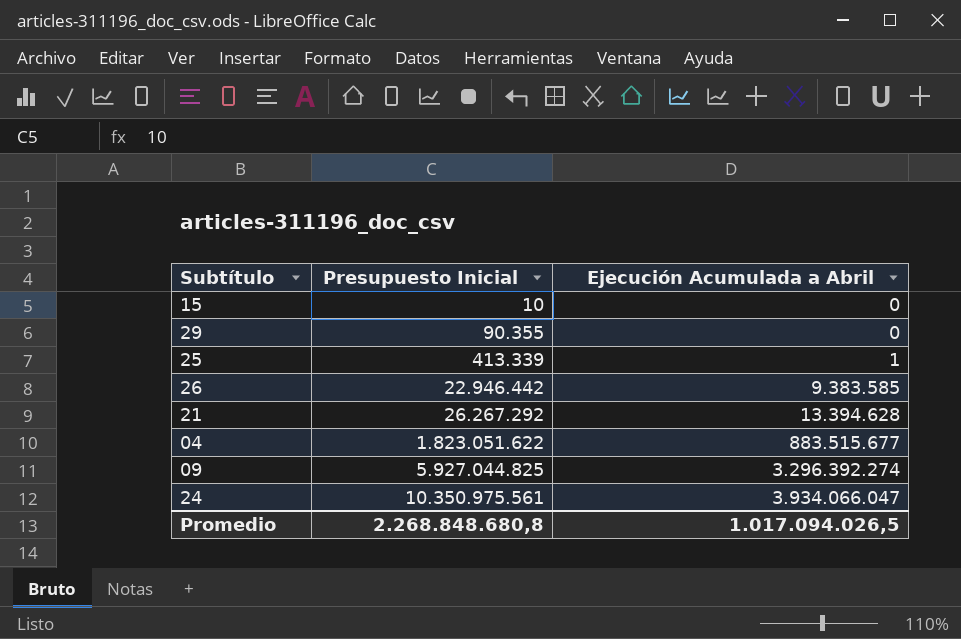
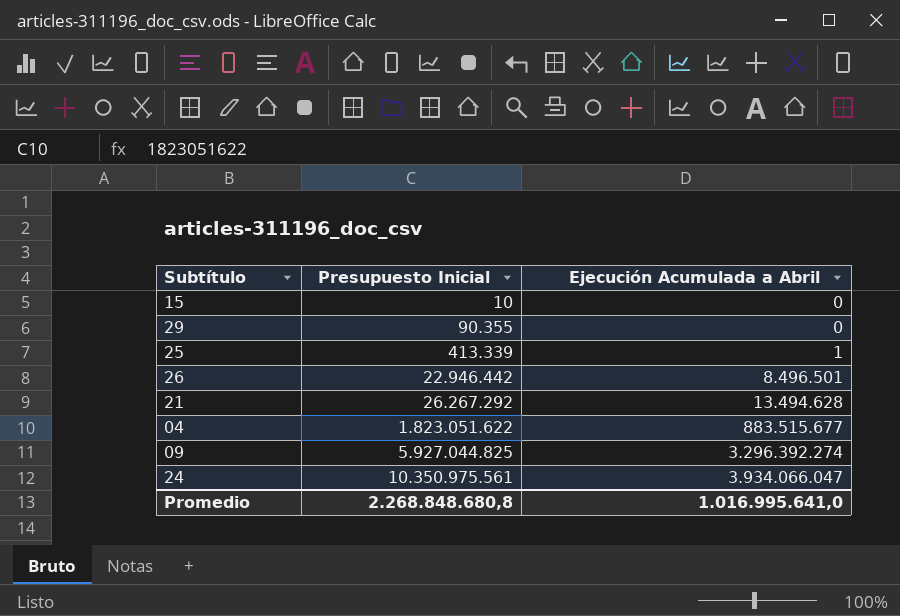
26 | Ejecución Acumulada a Abril: 9.383.585 -> 8.496.501
21 | Ejecución Acumulada a Abril: 13.394.628 -> 13.494.628
Promedio | Ejecución Acumulada a Abril: 1.017.094.026,5 -> 1.016.995.641,0

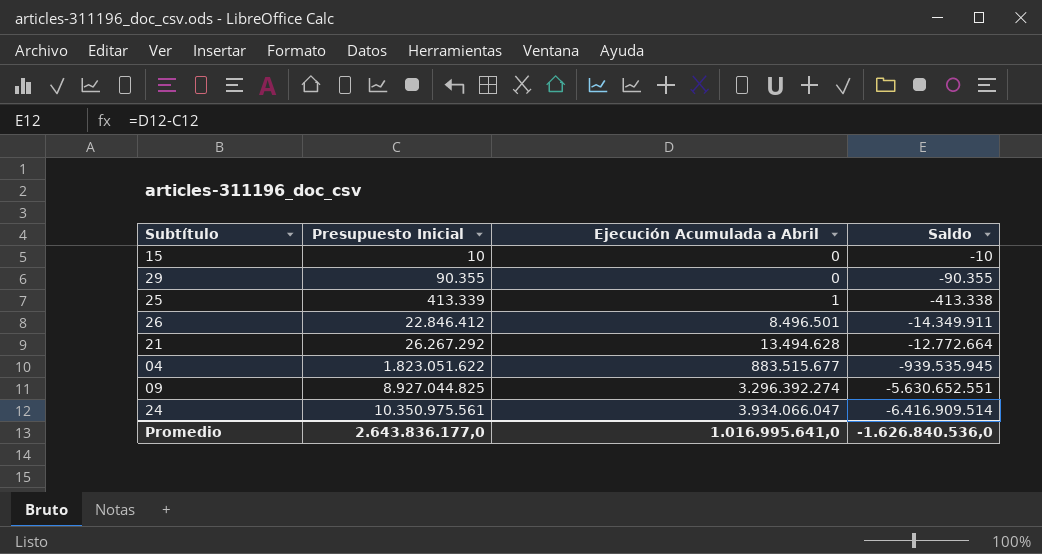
column Saldo | formula: none -> [Ejecución Acumulada a Abril] - [Presupuesto Inicial]
26 | Presupuesto Inicial: 22.946.442 -> 22.846.412
09 | Presupuesto Inicial: 5.927.044.825 -> 8.927.044.825
Promedio | Presupuesto Inicial: 2.268.848.680,8 -> 2.643.836.177,0

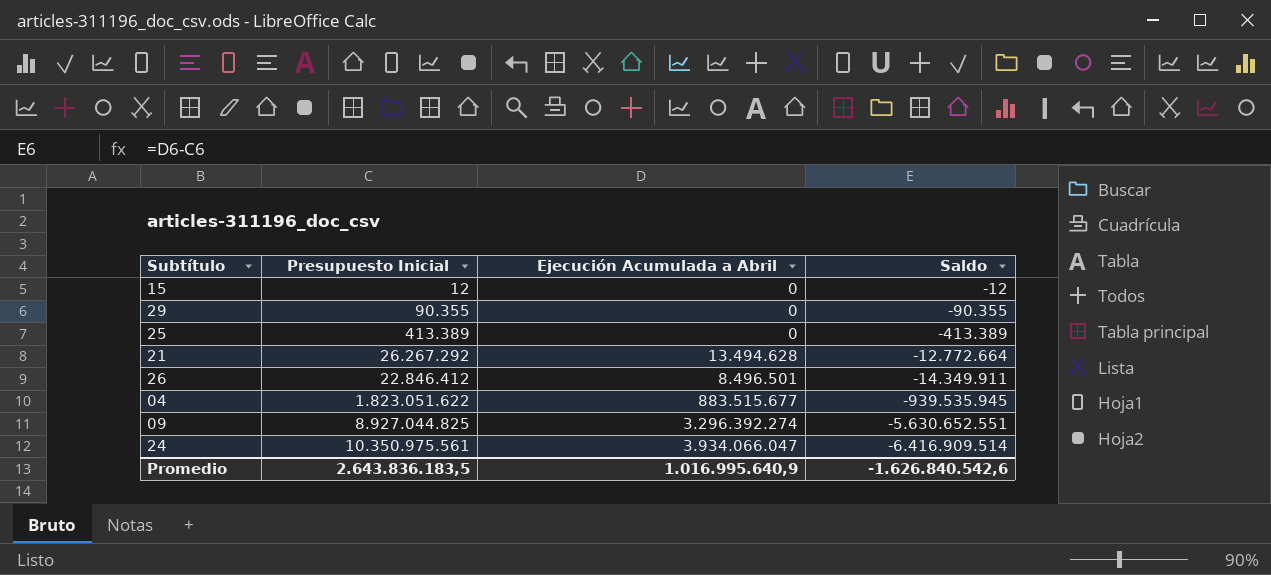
row order: Presupuesto Inicial ascending -> Saldo descending
15 | Presupuesto Inicial: 10 -> 12
15 | Saldo: -10 -> -12
25 | Presupuesto Inicial: 413.339 -> 413.389
25 | Ejecución Acumulada a Abril: 1 -> 0
25 | Saldo: -413.338 -> -413.389
Promedio | Presupuesto Inicial: 2.643.836.177,0 -> 2.643.836.183,5
Promedio | Ejecución Acumulada a Abril: 1.016.995.641,0 -> 1.016.995.640,9
Promedio | Saldo: -1.626.840.536,0 -> -1.626.840.542,6

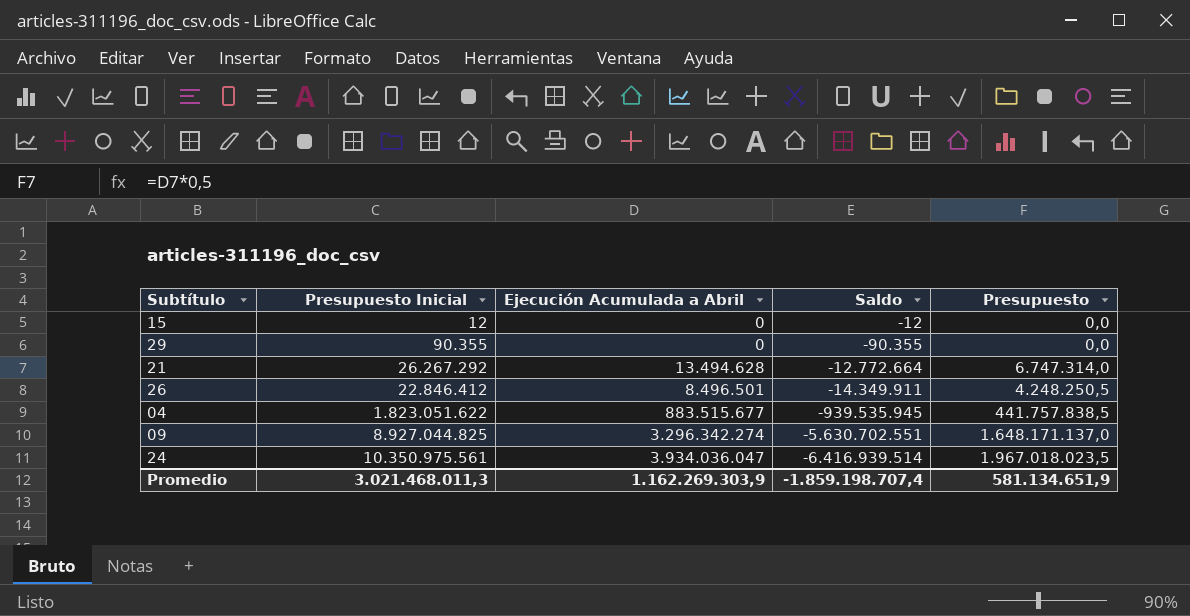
column Presupuesto | formula: none -> [Ejecución Acumulada a Abril] * 0,5
row 25: 413.389 | 0 | -413.389 -> none
09 | Ejecución Acumulada a Abril: 3.296.392.274 -> 3.296.342.274
09 | Saldo: -5.630.652.551 -> -5.630.702.551
24 | Ejecución Acumulada a Abril: 3.934.066.047 -> 3.934.036.047
24 | Saldo: -6.416.909.514 -> -6.416.939.514
Promedio | Presupuesto Inicial: 2.643.836.183,5 -> 3.021.468.011,3
Promedio | Ejecución Acumulada a Abril: 1.016.995.640,9 -> 1.162.269.303,9
Promedio | Saldo: -1.626.840.542,6 -> -1.859.198.707,4

